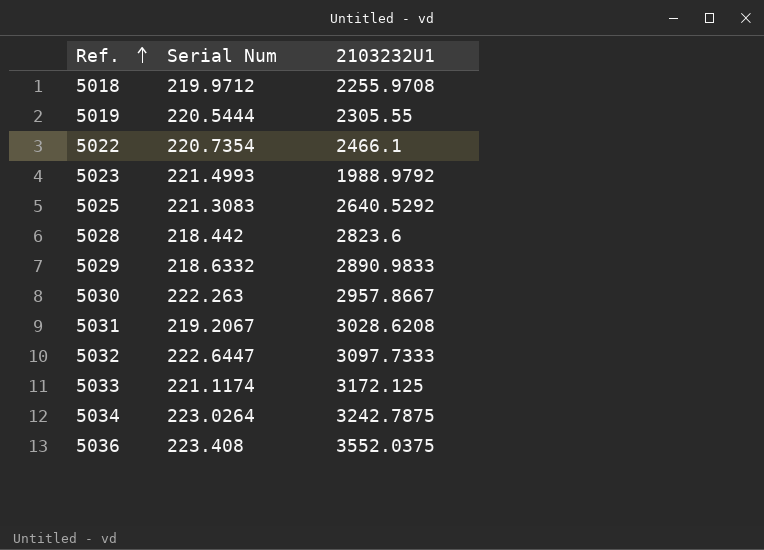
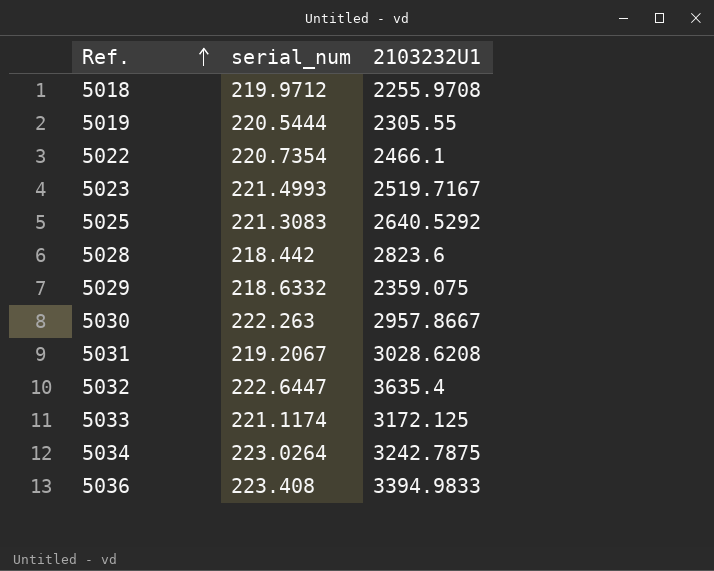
column name: Serial Num -> serial_num
5023 | 2103232U1: 1988.9792 -> 2519.7167
5029 | 2103232U1: 2890.9833 -> 2359.075
5032 | 2103232U1: 3097.7333 -> 3635.4
5036 | 2103232U1: 3552.0375 -> 3394.9833

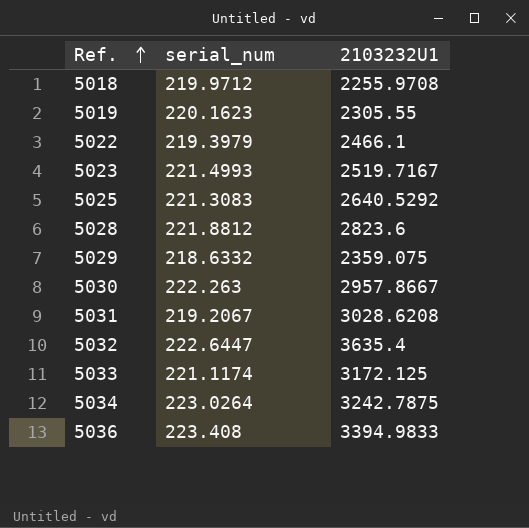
5019 | serial_num: 220.5444 -> 220.1623
5022 | serial_num: 220.7354 -> 219.3979
5028 | serial_num: 218.442 -> 221.8812

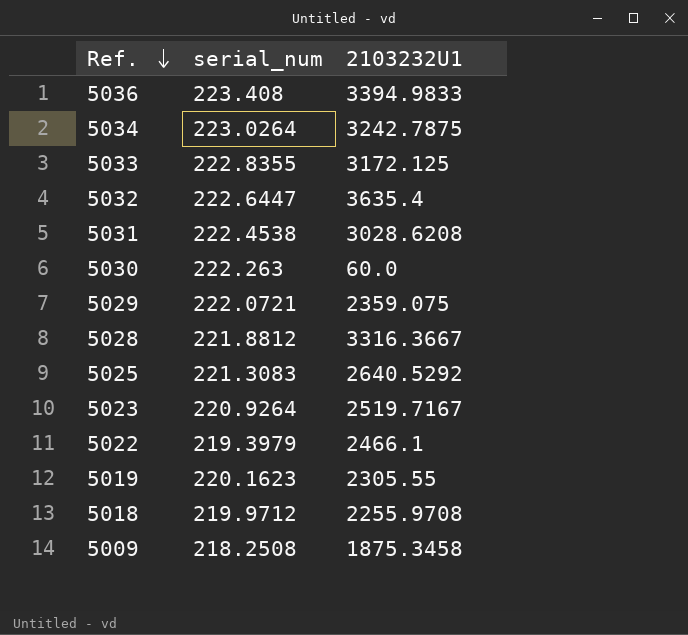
row order: Ref. ascending -> Ref. descending
5033 | serial_num: 221.1174 -> 222.8355
5031 | serial_num: 219.2067 -> 222.4538
5030 | 2103232U1: 2957.8667 -> 60.0
5029 | serial_num: 218.6332 -> 222.0721
5028 | 2103232U1: 2823.6 -> 3316.3667
5023 | serial_num: 221.4993 -> 220.9264
row 5009: none -> 218.2508 | 1875.3458

